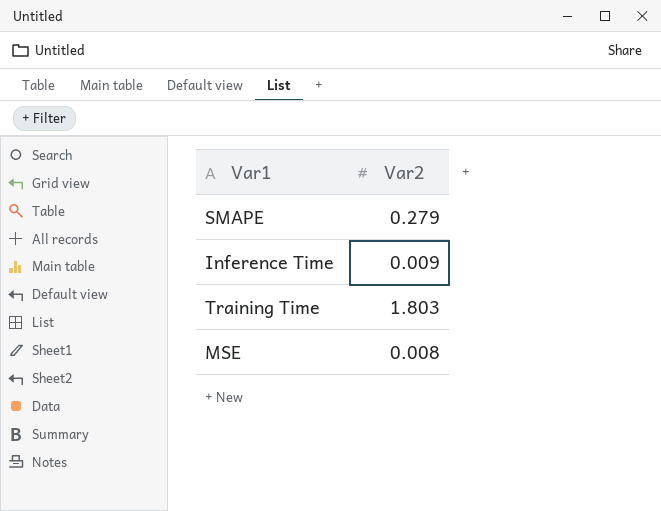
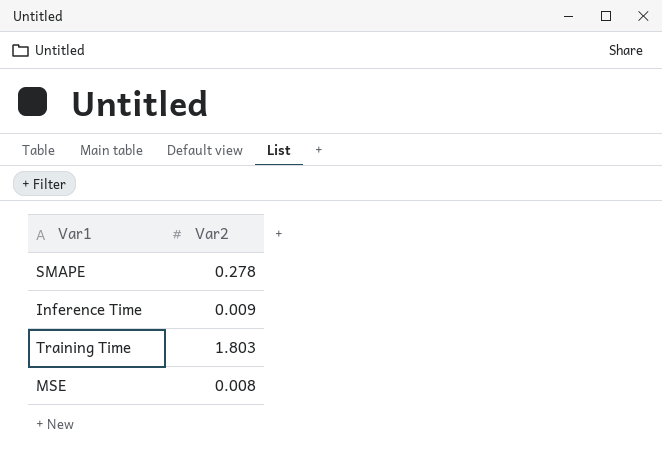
SMAPE | Var2: 0.279 -> 0.278

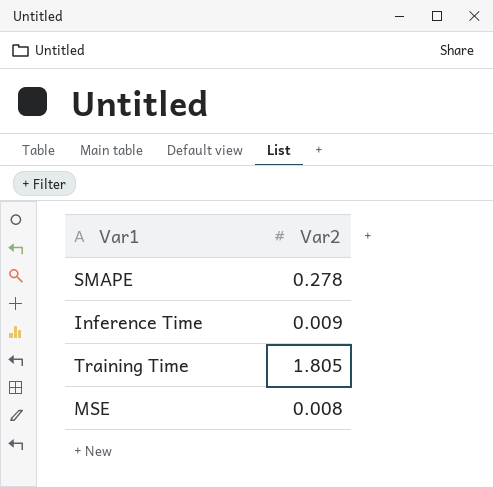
Training Time | Var2: 1.803 -> 1.805

